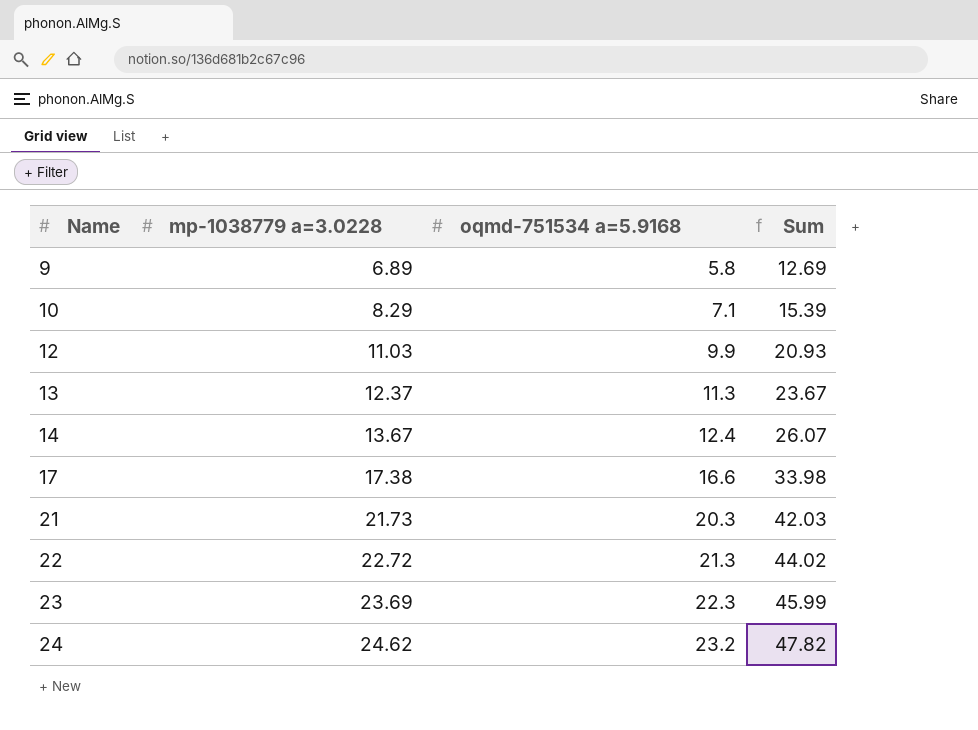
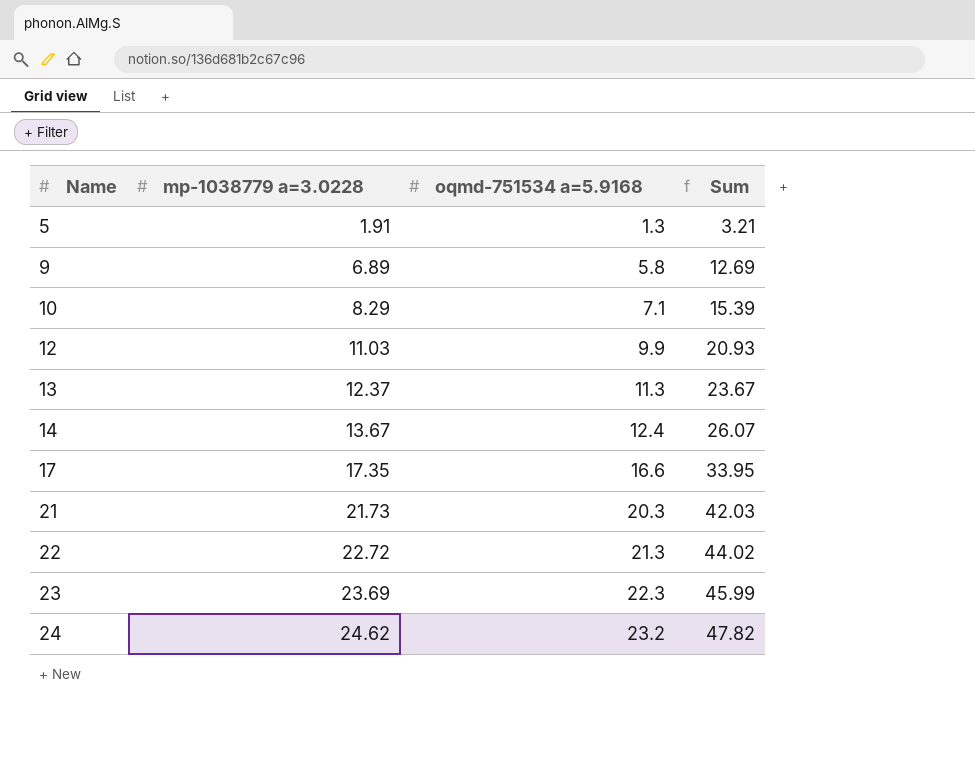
row 5: none -> 1.91 | 1.3 | 3.21
17 | mp-1038779 a=3.0228: 17.38 -> 17.35
17 | Sum: 33.98 -> 33.95

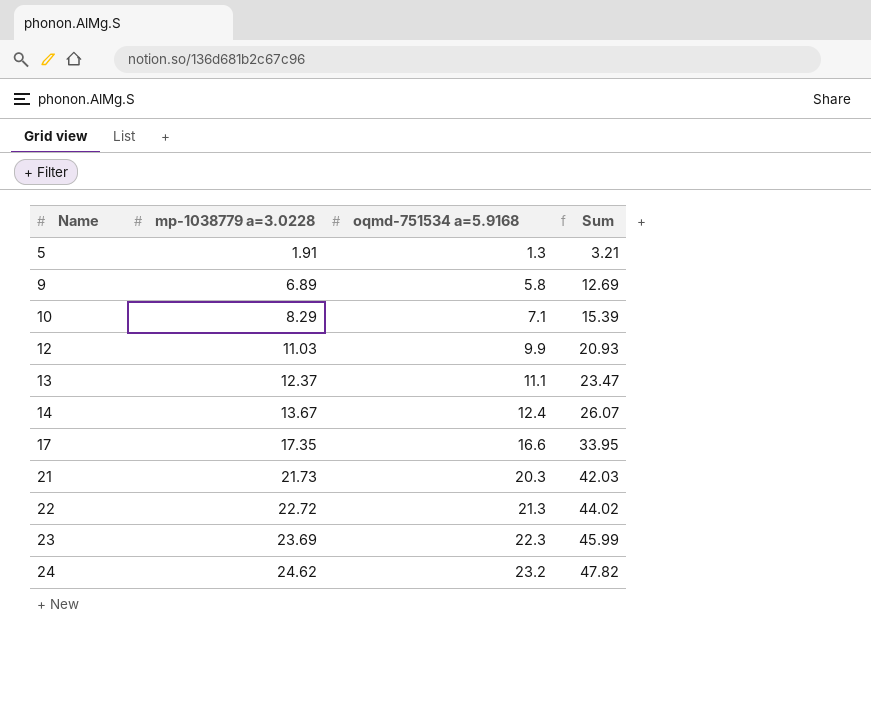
13 | oqmd-751534 a=5.9168: 11.3 -> 11.1
13 | Sum: 23.67 -> 23.47

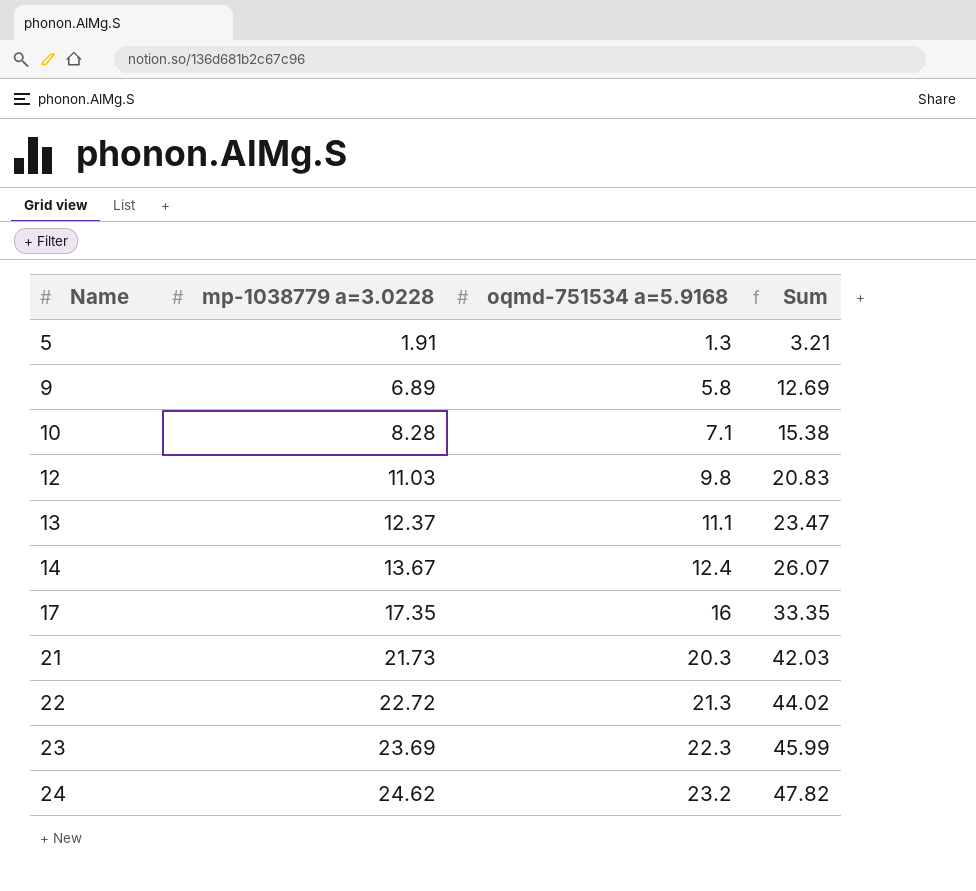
10 | mp-1038779 a=3.0228: 8.29 -> 8.28
10 | Sum: 15.39 -> 15.38
12 | oqmd-751534 a=5.9168: 9.9 -> 9.8
12 | Sum: 20.93 -> 20.83
17 | oqmd-751534 a=5.9168: 16.6 -> 16
17 | Sum: 33.95 -> 33.35

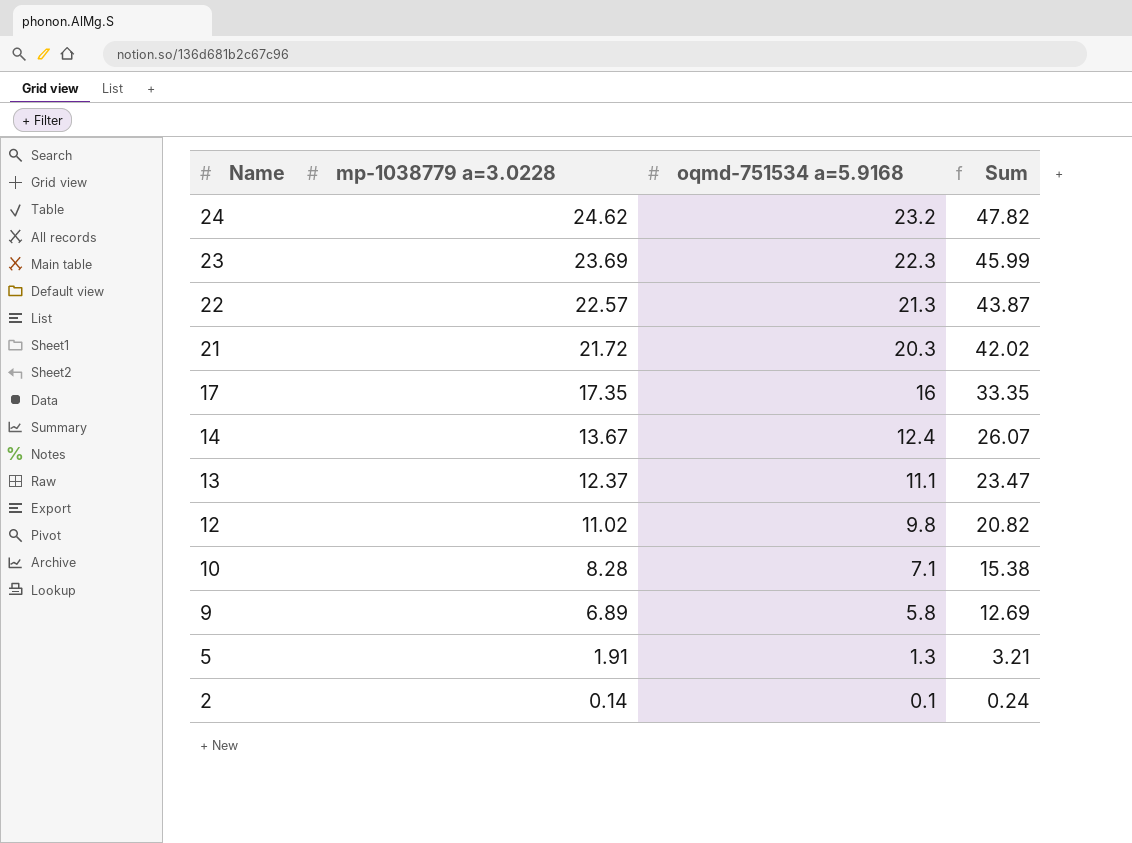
row order: Name ascending -> Name descending
22 | mp-1038779 a=3.0228: 22.72 -> 22.57
22 | Sum: 44.02 -> 43.87
21 | mp-1038779 a=3.0228: 21.73 -> 21.72
21 | Sum: 42.03 -> 42.02
12 | mp-1038779 a=3.0228: 11.03 -> 11.02
12 | Sum: 20.83 -> 20.82
row 2: none -> 0.14 | 0.1 | 0.24

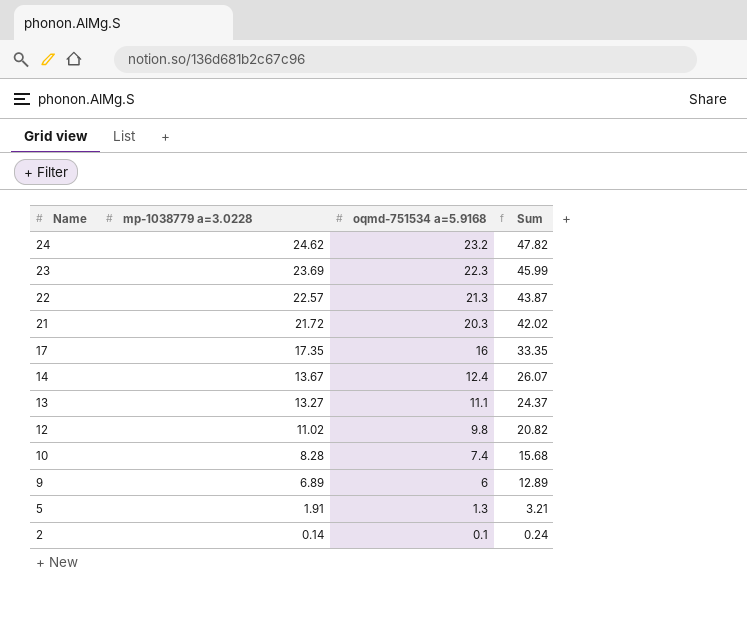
13 | mp-1038779 a=3.0228: 12.37 -> 13.27
13 | Sum: 23.47 -> 24.37
10 | oqmd-751534 a=5.9168: 7.1 -> 7.4
10 | Sum: 15.38 -> 15.68
9 | oqmd-751534 a=5.9168: 5.8 -> 6
9 | Sum: 12.69 -> 12.89

